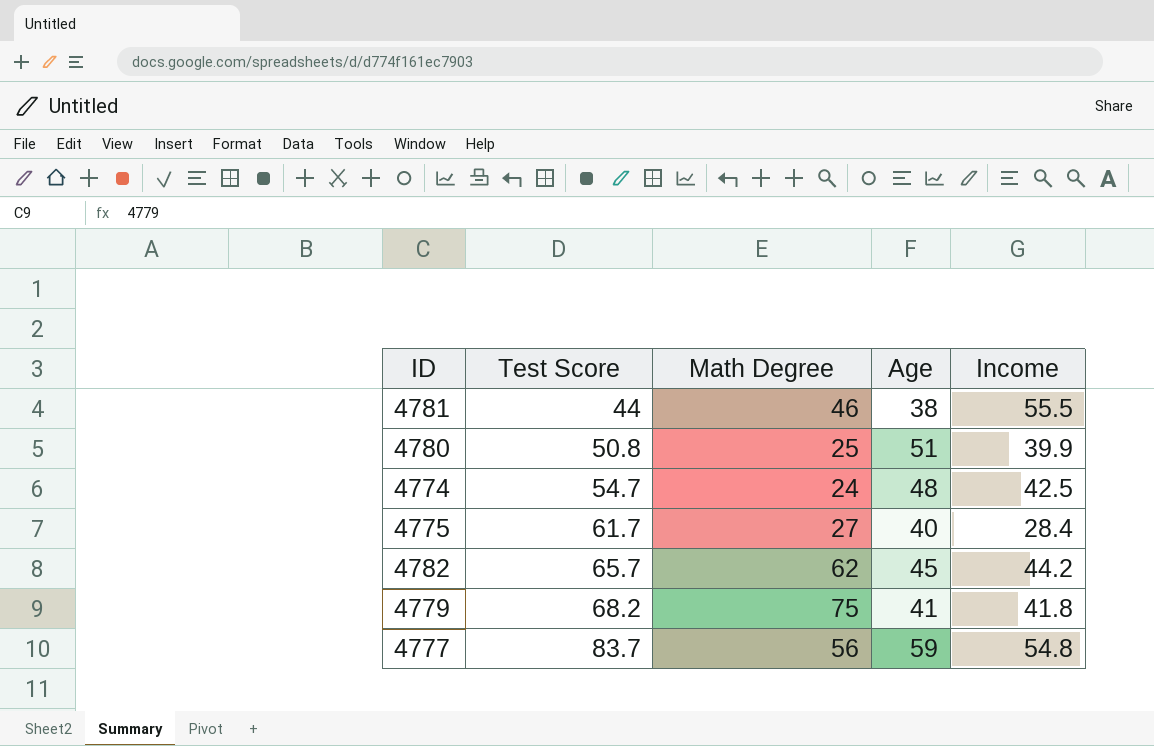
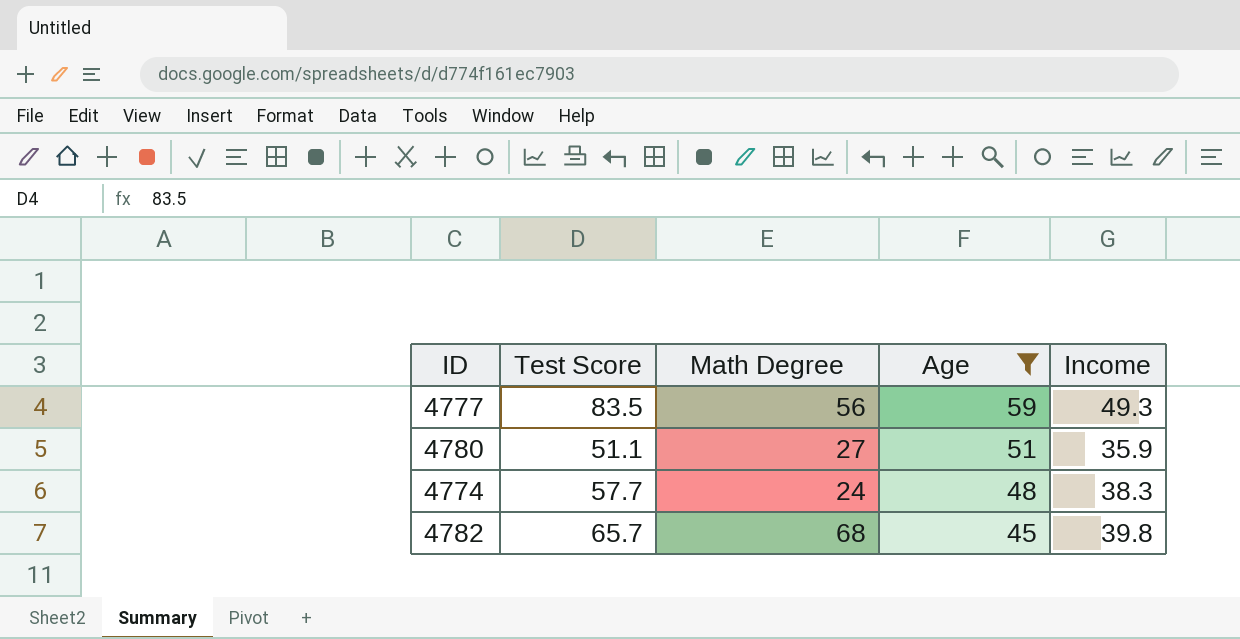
filter: none -> Age >= 45
row order: Test Score ascending -> Age descending
4777 | Test Score: 83.7 -> 83.5
4777 | Income: 54.8 -> 49.3
4780 | Test Score: 50.8 -> 51.1
4780 | Math Degree: 25 -> 27
4780 | Income: 39.9 -> 35.9
4774 | Test Score: 54.7 -> 57.7
4774 | Income: 42.5 -> 38.3
4782 | Math Degree: 62 -> 68
4782 | Income: 44.2 -> 39.8

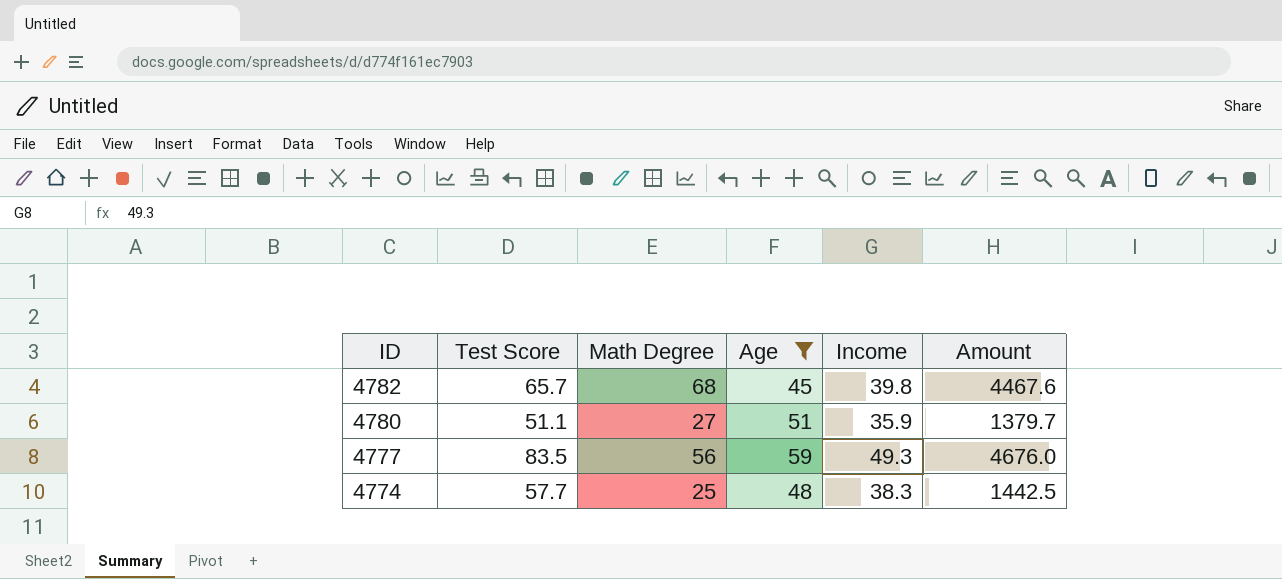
row order: Age descending -> ID descending
column Amount | formula: none -> [Test Score] * [Math Degree]
4774 | Math Degree: 24 -> 25

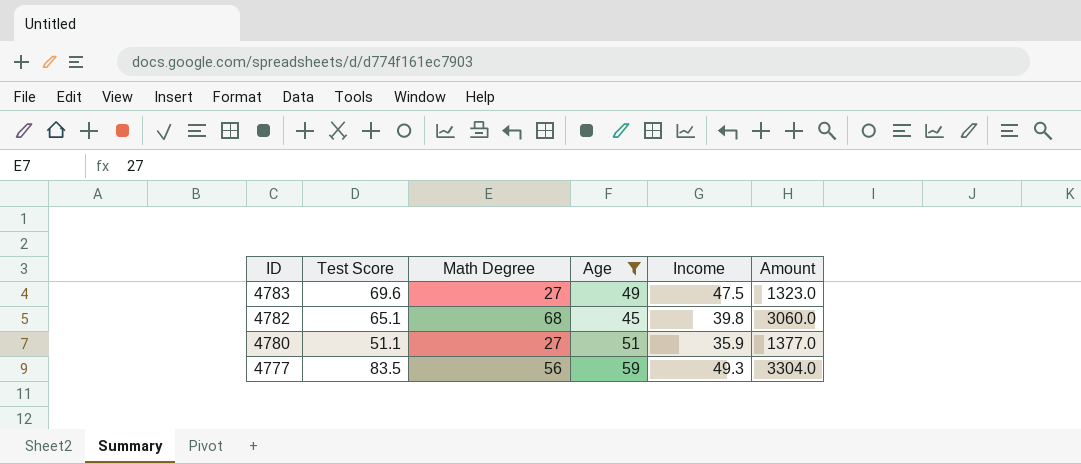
column Amount | formula: [Test Score] * [Math Degree] -> [Math Degree] * [Age]
row 4774: 57.7 | 25 | 48 | 38.3 | 1442.5 -> none
row 4783: none -> 69.6 | 27 | 49 | 47.5 | 1323.0
4782 | Test Score: 65.7 -> 65.1

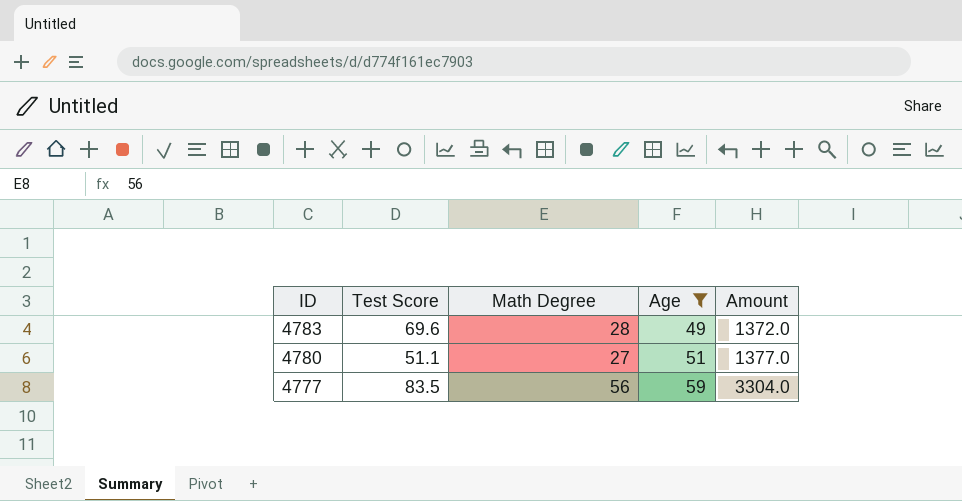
column Income | position: 5 -> none
row 4782: 65.1 | 68 | 45 | 39.8 | 3060.0 -> none
4783 | Math Degree: 27 -> 28
4783 | Amount: 1323.0 -> 1372.0

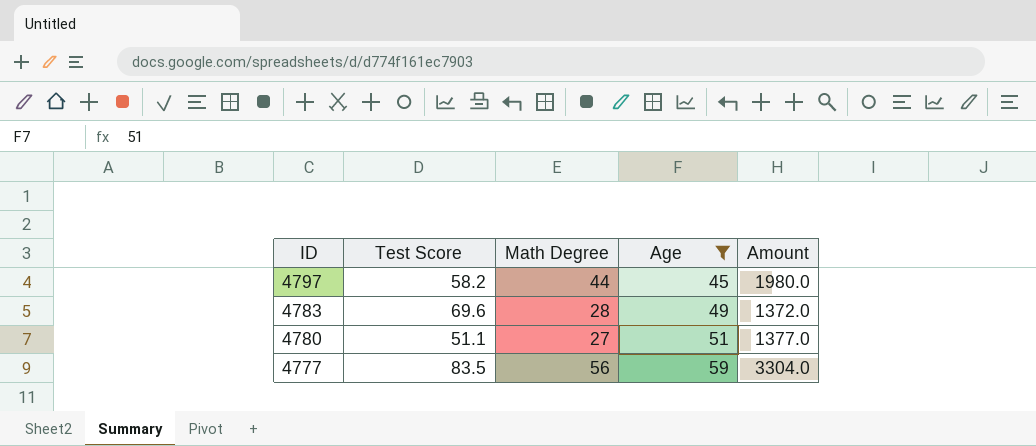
row 4797: none -> 58.2 | 44 | 45 | 1980.0

